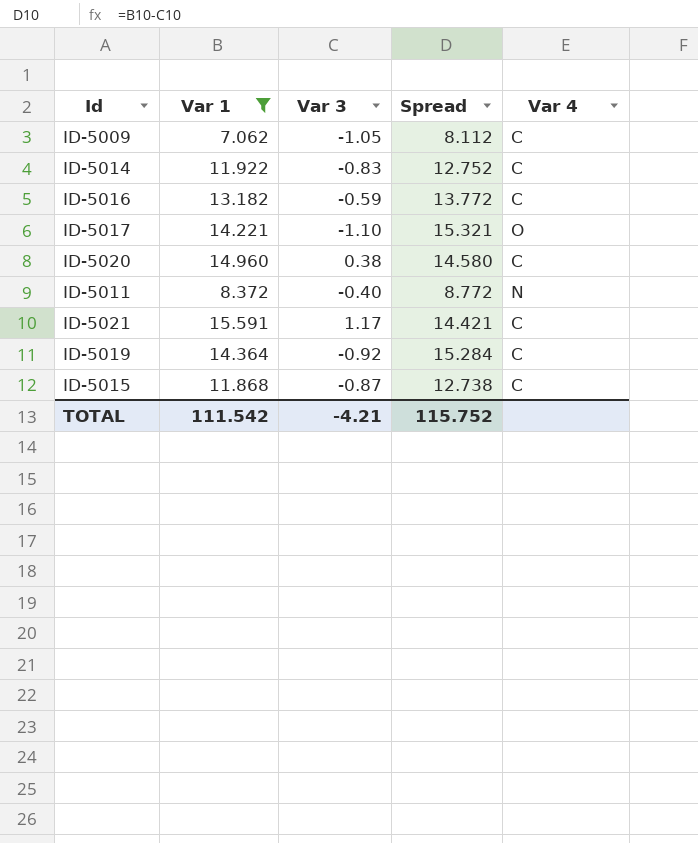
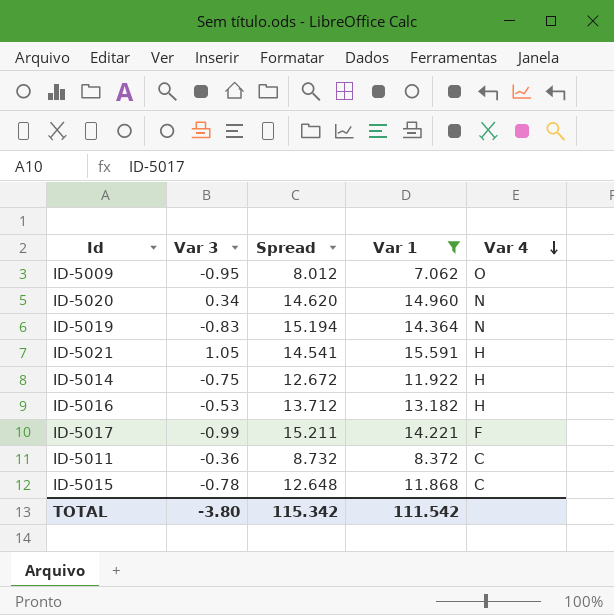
row order: none -> Var 4 descending
column Var 1 | position: 2 -> 4
ID-5009 | Var 3: -1.05 -> -0.95
ID-5009 | Spread: 8.112 -> 8.012
ID-5009 | Var 4: C -> O
ID-5020 | Var 3: 0.38 -> 0.34
ID-5020 | Spread: 14.580 -> 14.620
ID-5020 | Var 4: C -> N
ID-5019 | Var 3: -0.92 -> -0.83
ID-5019 | Spread: 15.284 -> 15.194
ID-5019 | Var 4: C -> N
ID-5021 | Var 3: 1.17 -> 1.05
ID-5021 | Spread: 14.421 -> 14.541
ID-5021 | Var 4: C -> H
ID-5014 | Var 3: -0.83 -> -0.75
ID-5014 | Spread: 12.752 -> 12.672
ID-5014 | Var 4: C -> H
ID-5016 | Var 3: -0.59 -> -0.53
ID-5016 | Spread: 13.772 -> 13.712
ID-5016 | Var 4: C -> H
ID-5017 | Var 3: -1.10 -> -0.99
ID-5017 | Spread: 15.321 -> 15.211
ID-5017 | Var 4: O -> F
ID-5011 | Var 3: -0.40 -> -0.36
ID-5011 | Spread: 8.772 -> 8.732
ID-5011 | Var 4: N -> C
ID-5015 | Var 3: -0.87 -> -0.78
ID-5015 | Spread: 12.738 -> 12.648
TOTAL | Var 3: -4.21 -> -3.80
TOTAL | Spread: 115.752 -> 115.342

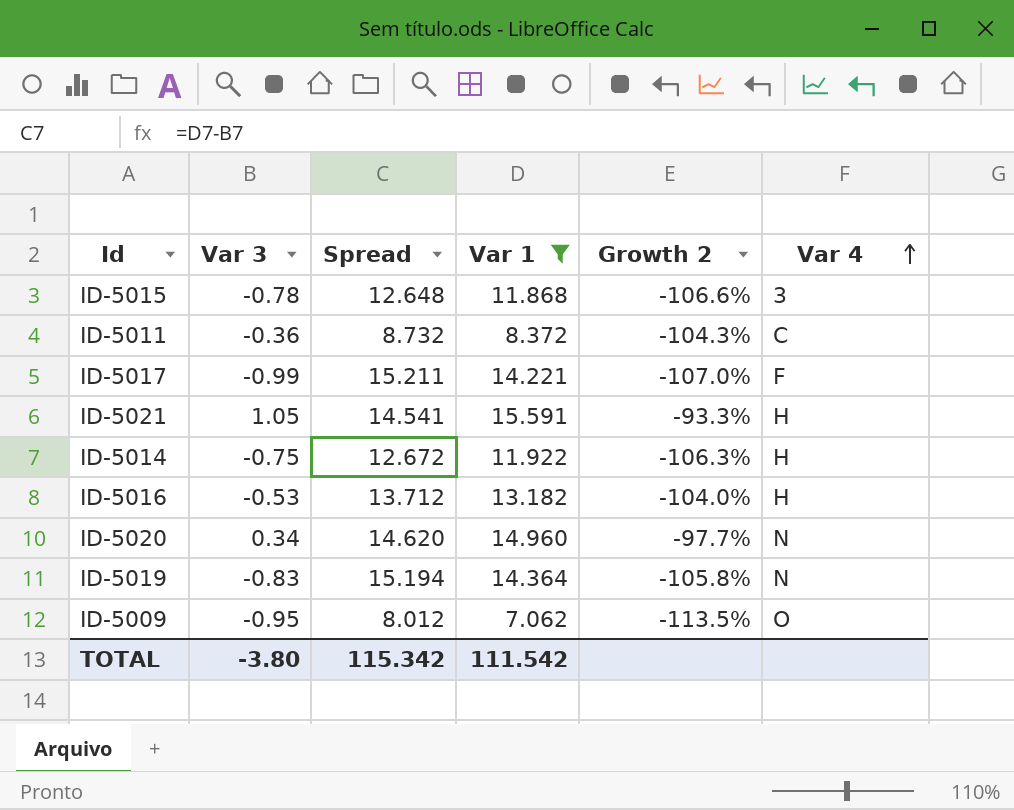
row order: Var 4 descending -> Var 4 ascending
column Growth 2 | formula: none -> ([Var 3] - [Var 1]) / [Var 1]
ID-5015 | Var 4: C -> 3

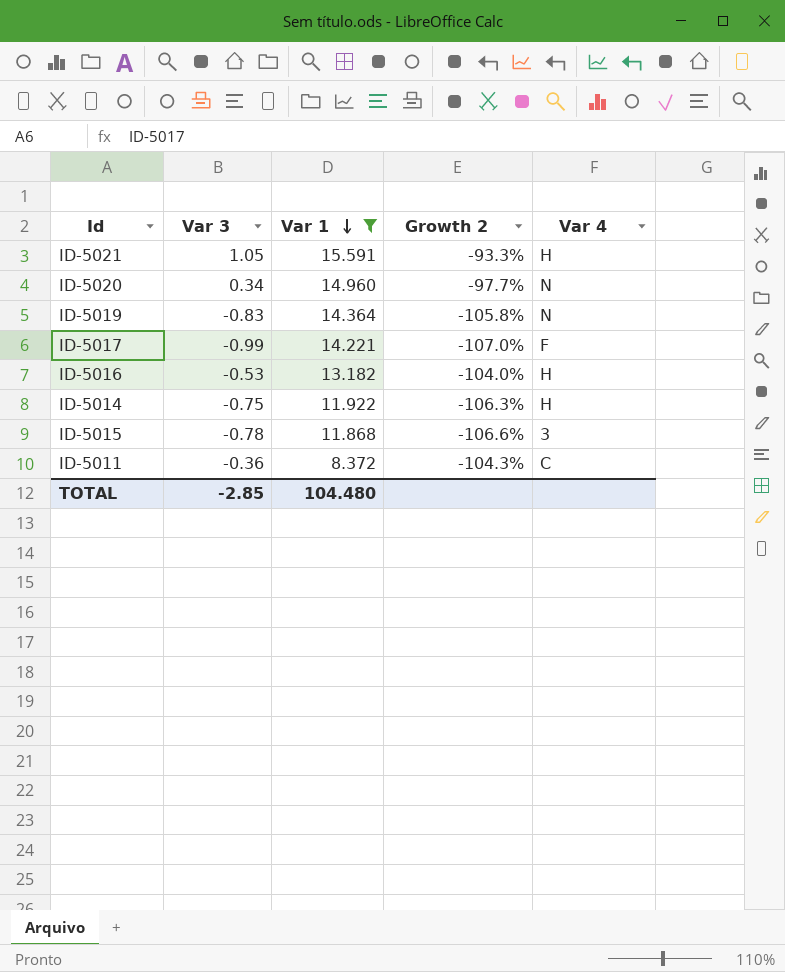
row order: Var 4 ascending -> Var 1 descending
column Spread | formula: [Var 1] - [Var 3] -> none
row ID-5009: -0.95 | 8.012 | 7.062 | -113.5% | O -> none
TOTAL | Var 3: -3.80 -> -2.85
TOTAL | Var 1: 111.542 -> 104.480

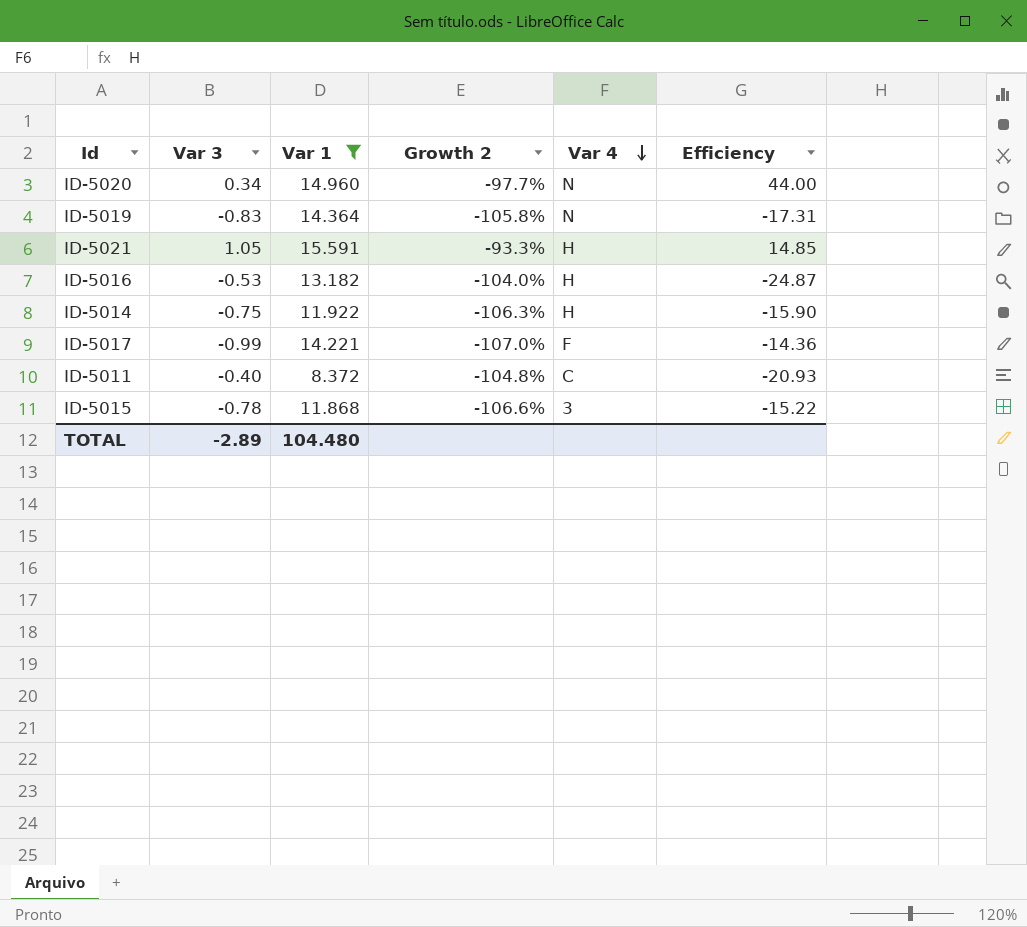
row order: Var 1 descending -> Var 4 descending
column Efficiency | formula: none -> [Var 1] / [Var 3]
ID-5011 | Var 3: -0.36 -> -0.40
ID-5011 | Growth 2: -104.3% -> -104.8%
TOTAL | Var 3: -2.85 -> -2.89

